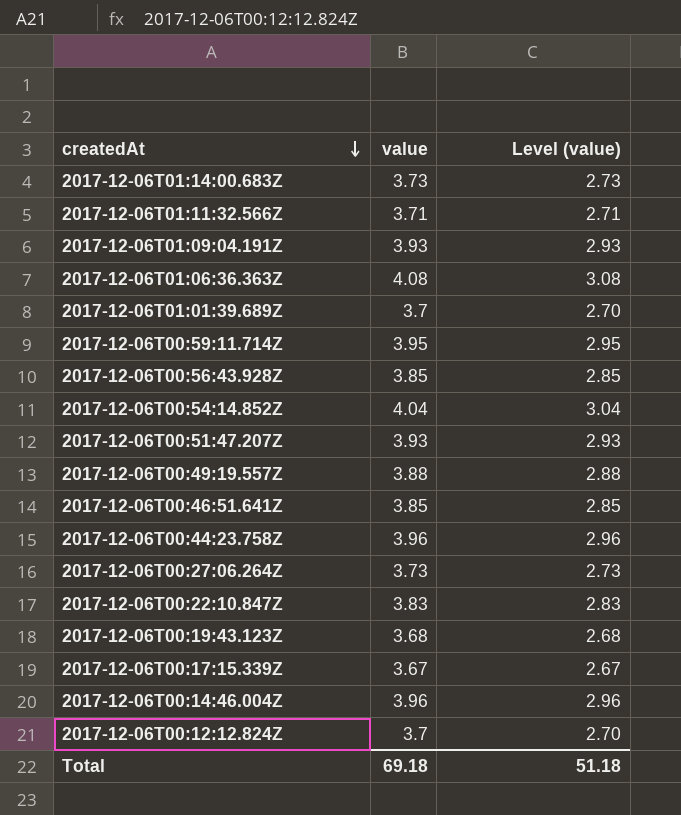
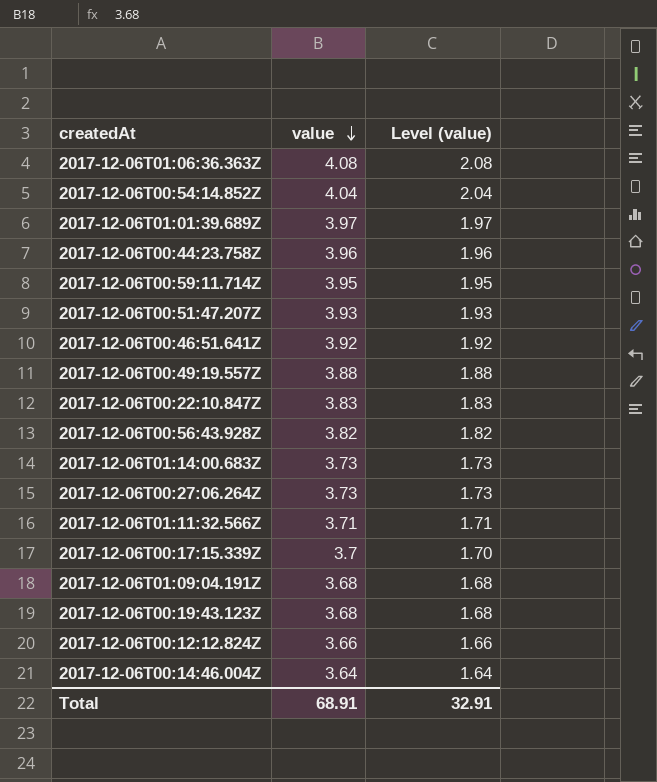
row order: createdAt descending -> value descending
column Level (value) | formula: [value] - 1 -> [value] - 2
2017-12-06T01:01:39.689Z | value: 3.7 -> 3.97
2017-12-06T00:46:51.641Z | value: 3.85 -> 3.92
2017-12-06T00:56:43.928Z | value: 3.85 -> 3.82
2017-12-06T00:17:15.339Z | value: 3.67 -> 3.7
2017-12-06T01:09:04.191Z | value: 3.93 -> 3.68
2017-12-06T00:12:12.824Z | value: 3.7 -> 3.66
2017-12-06T00:14:46.004Z | value: 3.96 -> 3.64
Total | value: 69.18 -> 68.91
Total | Level (value): 51.18 -> 32.91

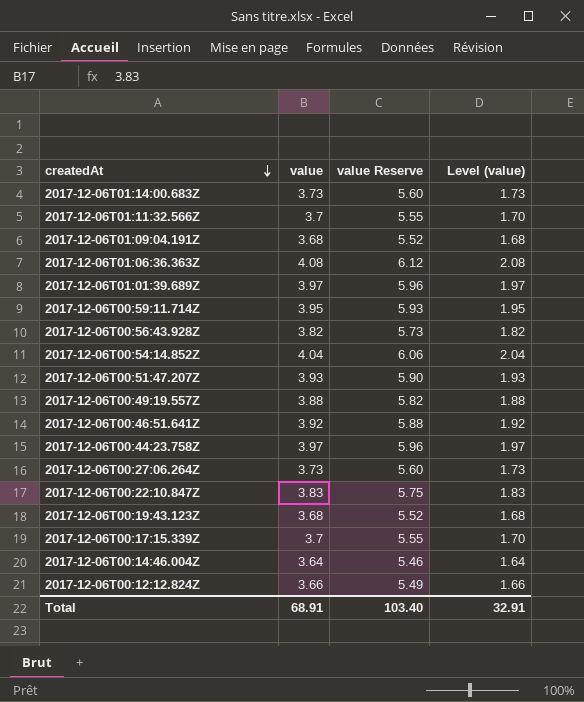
row order: value descending -> createdAt descending
column value Reserve | formula: none -> [value] * 1.5
2017-12-06T01:11:32.566Z | value: 3.71 -> 3.7
2017-12-06T01:11:32.566Z | Level (value): 1.71 -> 1.70
2017-12-06T00:44:23.758Z | value: 3.96 -> 3.97
2017-12-06T00:44:23.758Z | Level (value): 1.96 -> 1.97

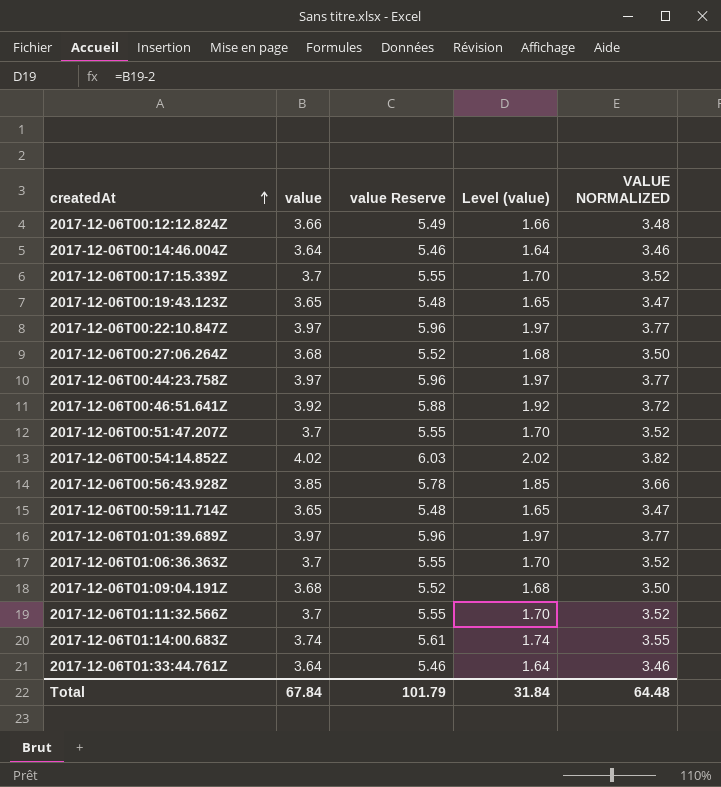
row order: createdAt descending -> createdAt ascending
column VALUE NORMALIZED | formula: none -> [value] * 0.95
row 2017-12-06T00:49:19.557Z: 3.88 | 5.82 | 1.88 -> none
2017-12-06T00:19:43.123Z | value: 3.68 -> 3.65
2017-12-06T00:19:43.123Z | value Reserve: 5.52 -> 5.48
2017-12-06T00:19:43.123Z | Level (value): 1.68 -> 1.65
2017-12-06T00:22:10.847Z | value: 3.83 -> 3.97
2017-12-06T00:22:10.847Z | value Reserve: 5.75 -> 5.96
2017-12-06T00:22:10.847Z | Level (value): 1.83 -> 1.97
2017-12-06T00:27:06.264Z | value: 3.73 -> 3.68
2017-12-06T00:27:06.264Z | value Reserve: 5.60 -> 5.52
2017-12-06T00:27:06.264Z | Level (value): 1.73 -> 1.68
2017-12-06T00:51:47.207Z | value: 3.93 -> 3.7
2017-12-06T00:51:47.207Z | value Reserve: 5.90 -> 5.55
2017-12-06T00:51:47.207Z | Level (value): 1.93 -> 1.70
2017-12-06T00:54:14.852Z | value: 4.04 -> 4.02
2017-12-06T00:54:14.852Z | value Reserve: 6.06 -> 6.03
2017-12-06T00:54:14.852Z | Level (value): 2.04 -> 2.02
2017-12-06T00:56:43.928Z | value: 3.82 -> 3.85
2017-12-06T00:56:43.928Z | value Reserve: 5.73 -> 5.78
2017-12-06T00:56:43.928Z | Level (value): 1.82 -> 1.85
2017-12-06T00:59:11.714Z | value: 3.95 -> 3.65
2017-12-06T00:59:11.714Z | value Reserve: 5.93 -> 5.48
2017-12-06T00:59:11.714Z | Level (value): 1.95 -> 1.65
2017-12-06T01:06:36.363Z | value: 4.08 -> 3.7
2017-12-06T01:06:36.363Z | value Reserve: 6.12 -> 5.55
2017-12-06T01:06:36.363Z | Level (value): 2.08 -> 1.70
2017-12-06T01:14:00.683Z | value: 3.73 -> 3.74
2017-12-06T01:14:00.683Z | value Reserve: 5.60 -> 5.61
2017-12-06T01:14:00.683Z | Level (value): 1.73 -> 1.74
row 2017-12-06T01:33:44.761Z: none -> 3.64 | 5.46 | 1.64 | 3.46
Total | value: 68.91 -> 67.84
Total | value Reserve: 103.40 -> 101.79
Total | Level (value): 32.91 -> 31.84

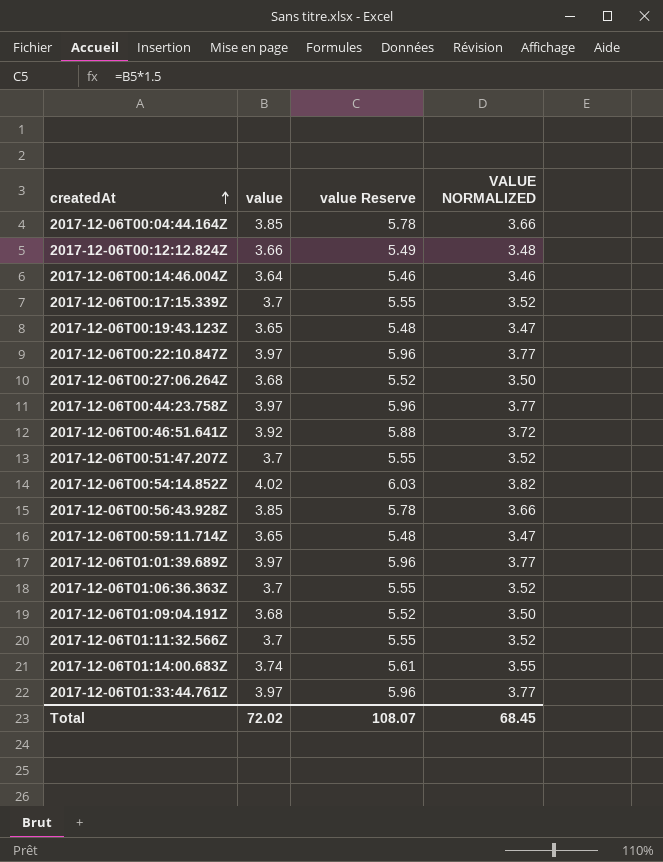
column Level (value) | formula: [value] - 2 -> none
row 2017-12-06T00:04:44.164Z: none -> 3.85 | 5.78 | 3.66
2017-12-06T01:33:44.761Z | value: 3.64 -> 3.97
2017-12-06T01:33:44.761Z | value Reserve: 5.46 -> 5.96
2017-12-06T01:33:44.761Z | VALUE NORMALIZED: 3.46 -> 3.77
Total | value: 67.84 -> 72.02
Total | value Reserve: 101.79 -> 108.07
Total | VALUE NORMALIZED: 64.48 -> 68.45

